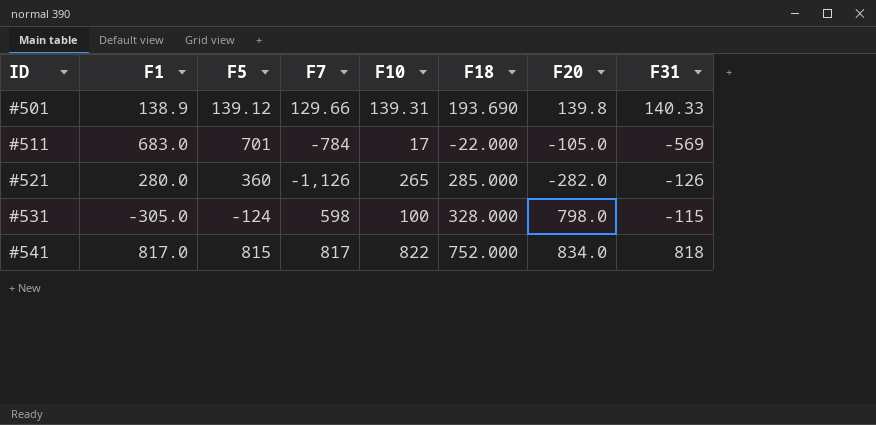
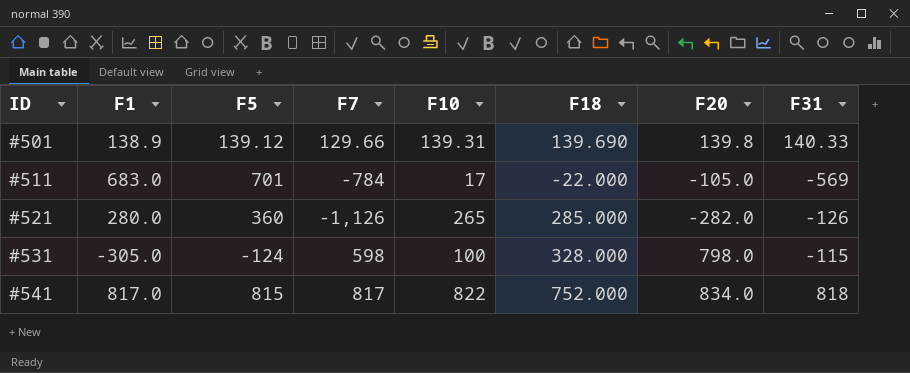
#501 | F18: 193.690 -> 139.690

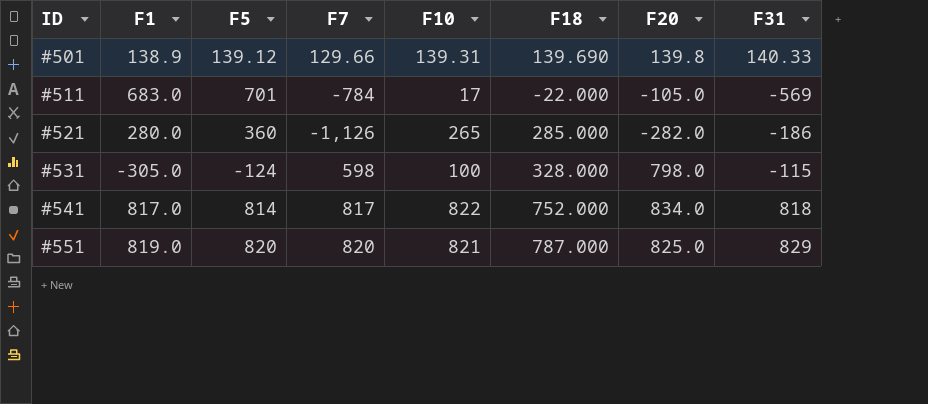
#521 | F31: -126 -> -186
#541 | F5: 815 -> 814
row #551: none -> 819.0 | 820 | 820 | 821 | 787.000 | 825.0 | 829

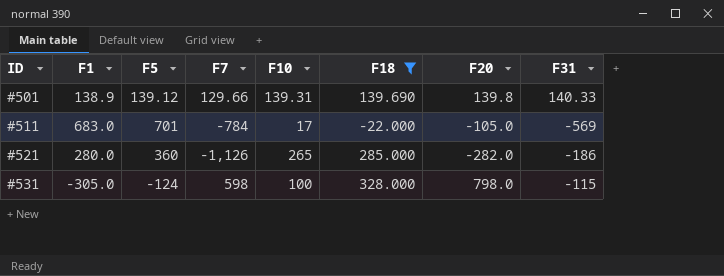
filter: none -> F18 <= 328.000

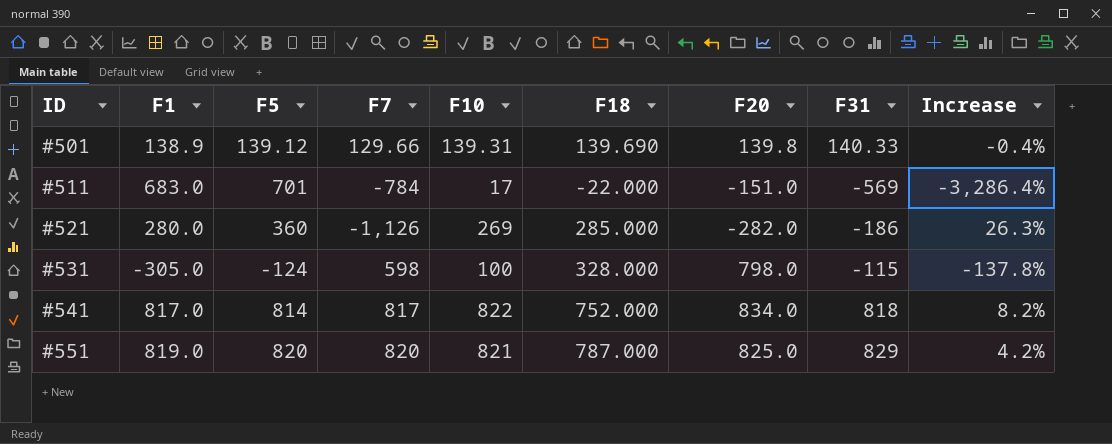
filter: F18 <= 328.000 -> none
column Increase | formula: none -> ([F5] - [F18]) / [F18]
#511 | F20: -105.0 -> -151.0
#521 | F10: 265 -> 269

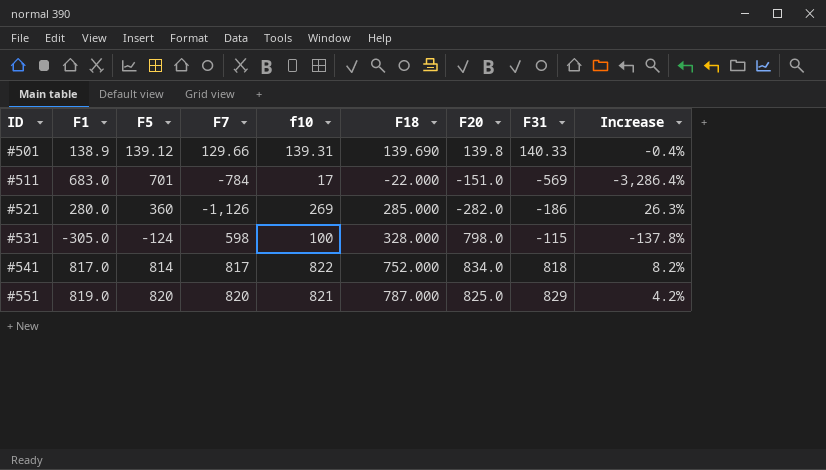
column name: F10 -> f10

